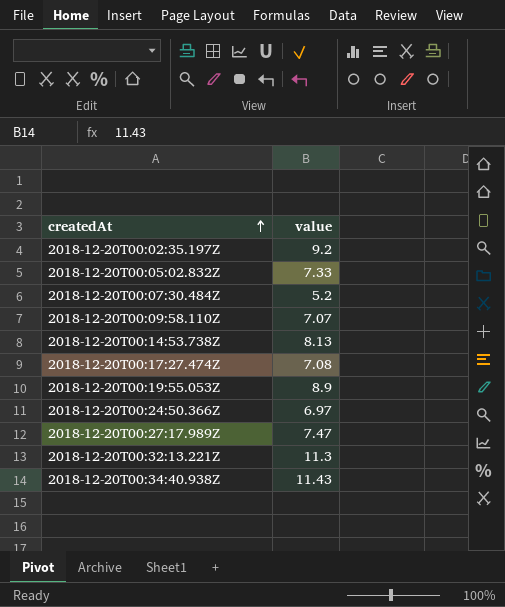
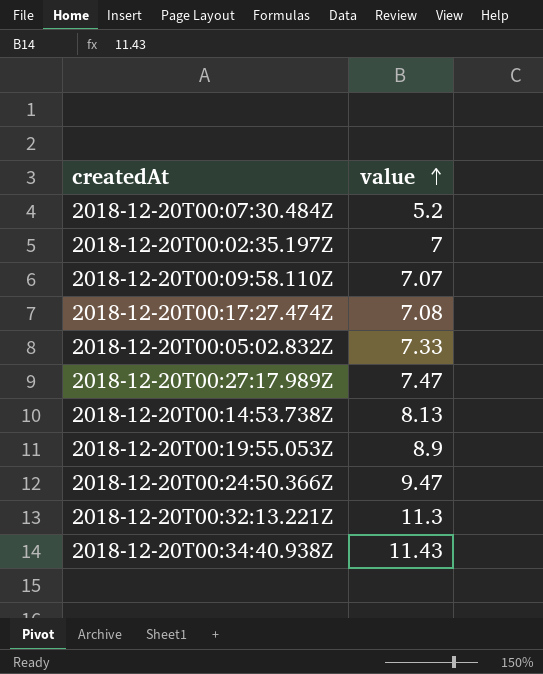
row order: createdAt ascending -> value ascending
2018-12-20T00:02:35.197Z | value: 9.2 -> 7
2018-12-20T00:24:50.366Z | value: 6.97 -> 9.47

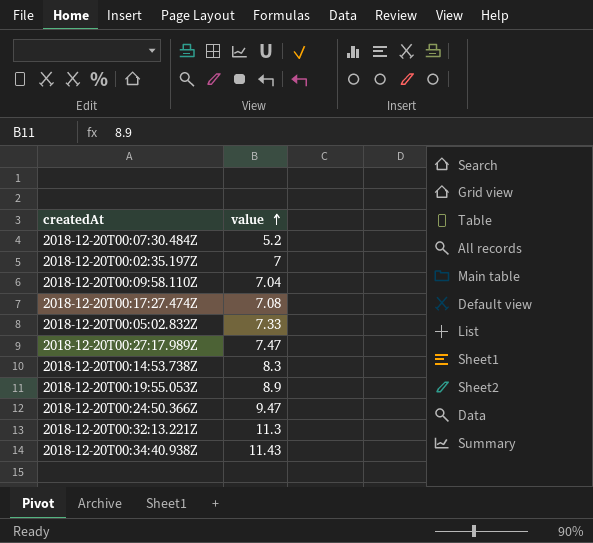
2018-12-20T00:09:58.110Z | value: 7.07 -> 7.04
2018-12-20T00:14:53.738Z | value: 8.13 -> 8.3

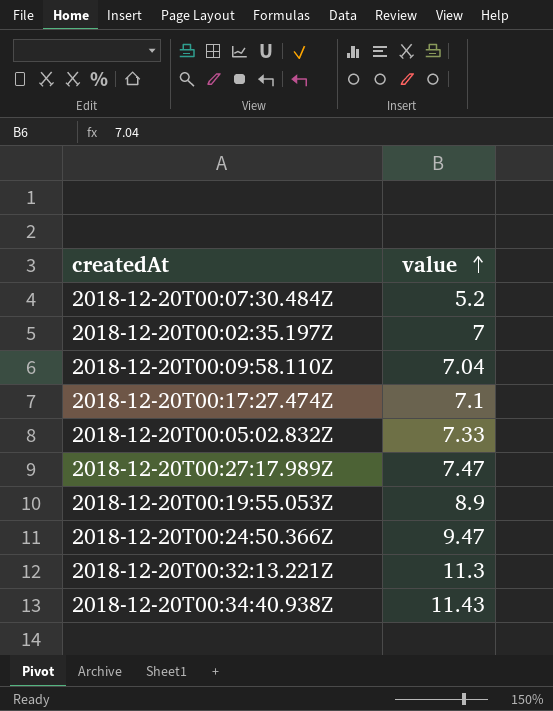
row 2018-12-20T00:14:53.738Z: 8.3 -> none
2018-12-20T00:17:27.474Z | value: 7.08 -> 7.1

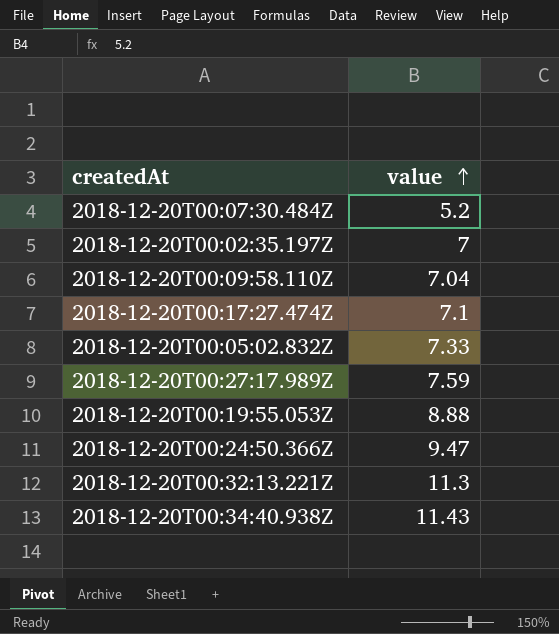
2018-12-20T00:27:17.989Z | value: 7.47 -> 7.59
2018-12-20T00:19:55.053Z | value: 8.9 -> 8.88

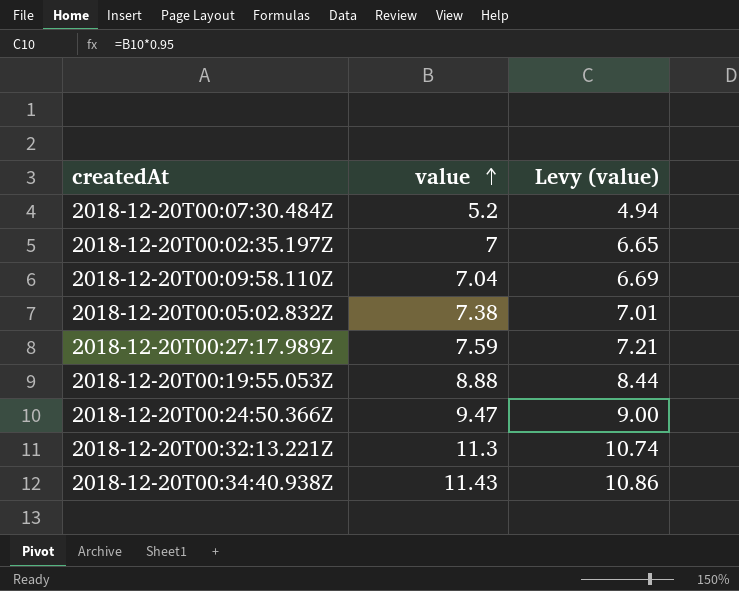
column Levy (value) | formula: none -> [value] * 0.95
row 2018-12-20T00:17:27.474Z: 7.1 -> none
2018-12-20T00:05:02.832Z | value: 7.33 -> 7.38

